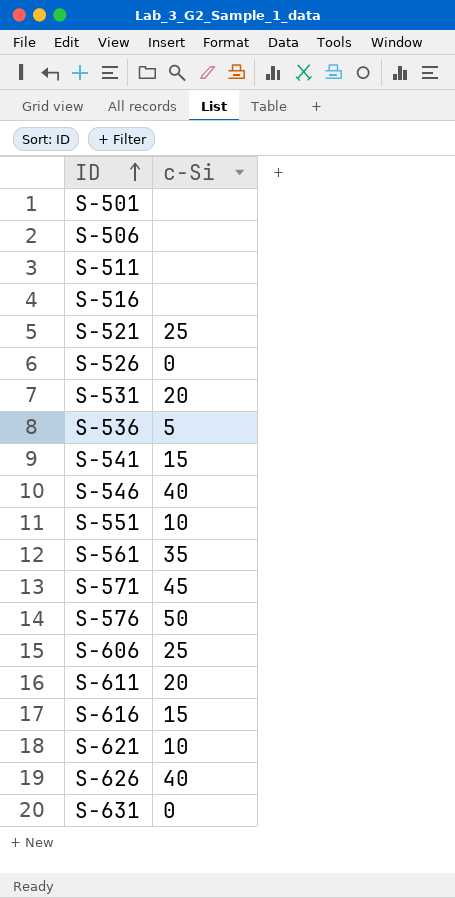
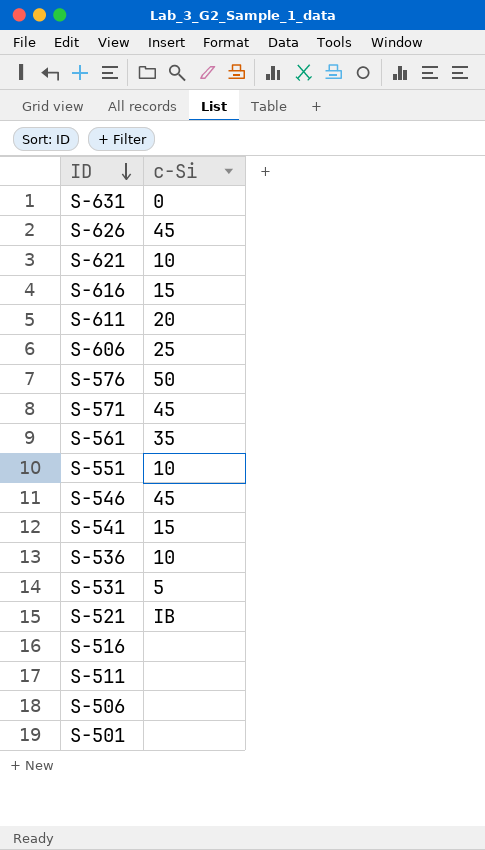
row order: ID ascending -> ID descending
row S-526: 0 -> none
S-626 | c-Si: 40 -> 45
S-546 | c-Si: 40 -> 45
S-536 | c-Si: 5 -> 10
S-531 | c-Si: 20 -> 5
S-521 | c-Si: 25 -> IB

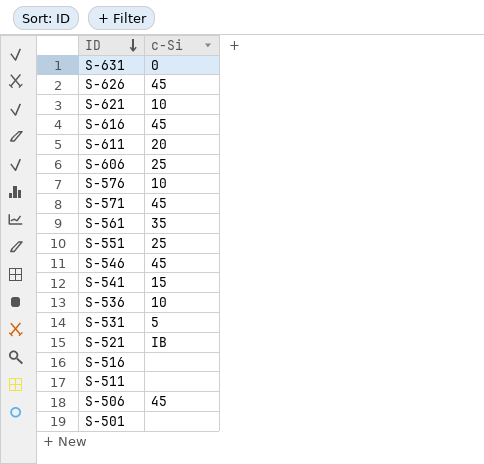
S-616 | c-Si: 15 -> 45
S-576 | c-Si: 50 -> 10
S-551 | c-Si: 10 -> 25
S-506 | c-Si: none -> 45

